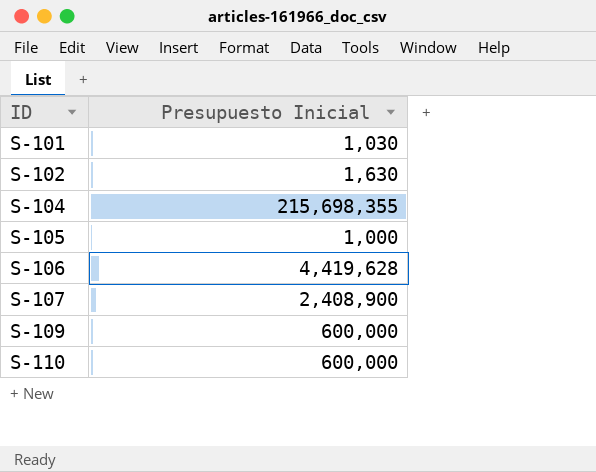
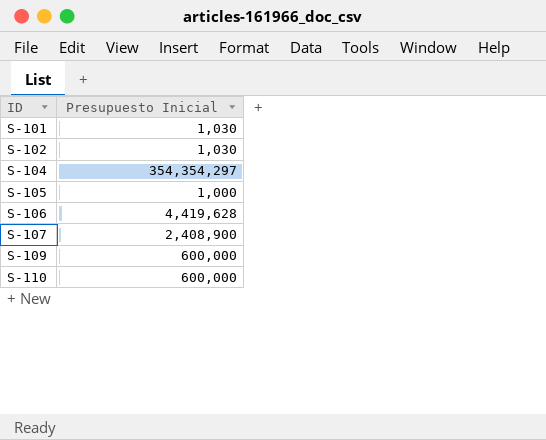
S-102 | Presupuesto Inicial: 1,630 -> 1,030
S-104 | Presupuesto Inicial: 215,698,355 -> 354,354,297

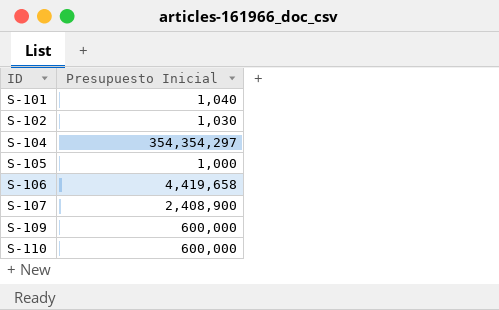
S-101 | Presupuesto Inicial: 1,030 -> 1,040
S-106 | Presupuesto Inicial: 4,419,628 -> 4,419,658

